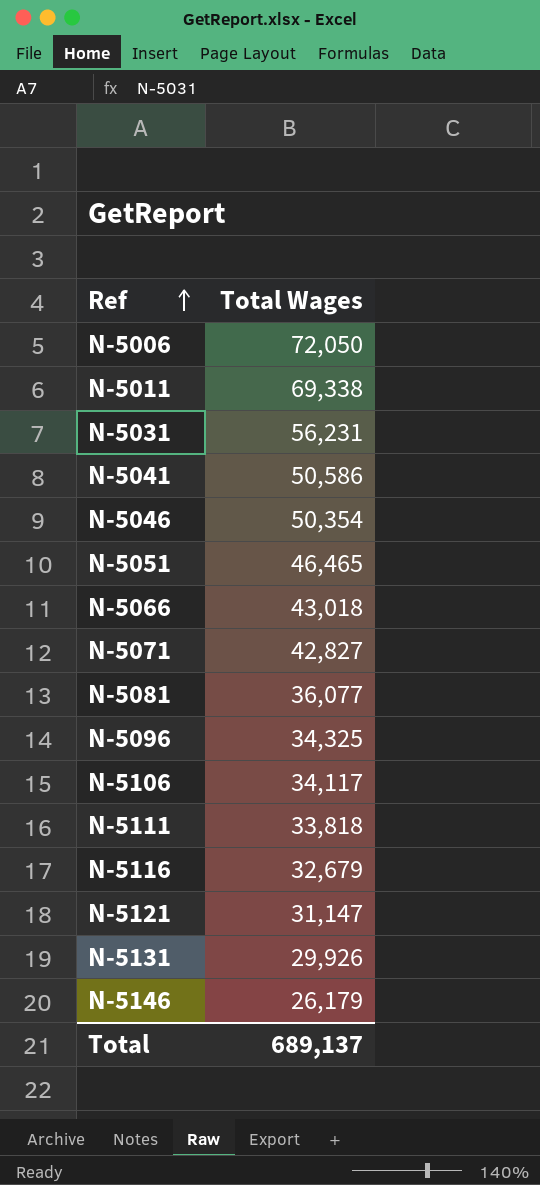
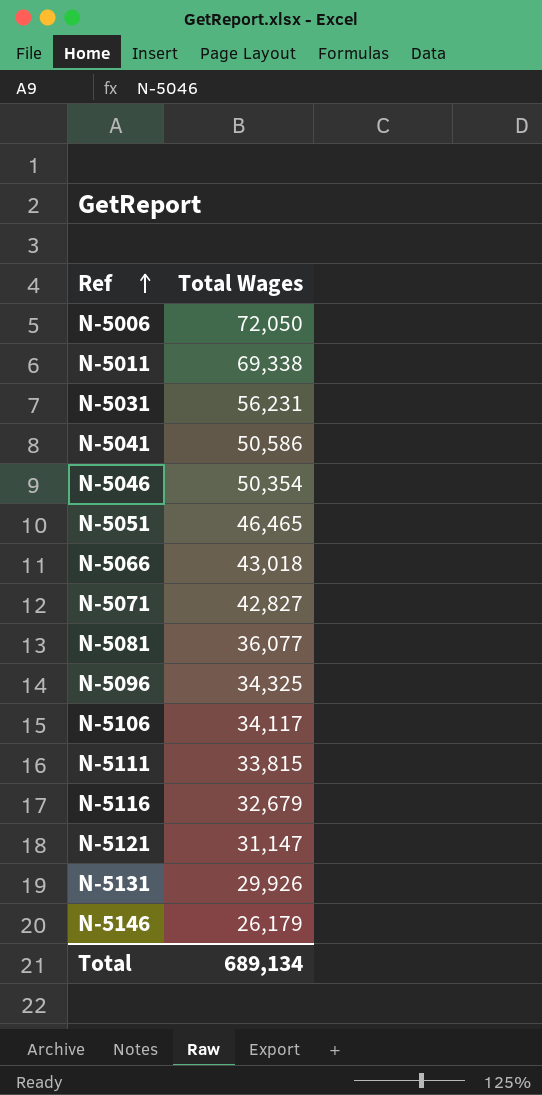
N-5111 | Total Wages: 33,818 -> 33,815
Total | Total Wages: 689,137 -> 689,134

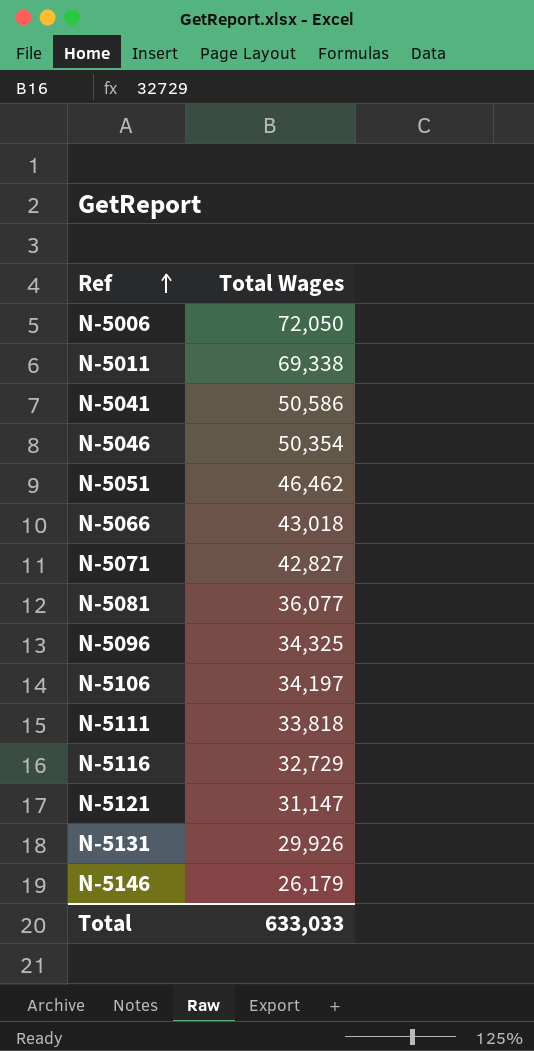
row N-5031: 56,231 -> none
N-5051 | Total Wages: 46,465 -> 46,462
N-5106 | Total Wages: 34,117 -> 34,197
N-5111 | Total Wages: 33,815 -> 33,818
N-5116 | Total Wages: 32,679 -> 32,729
Total | Total Wages: 689,134 -> 633,033

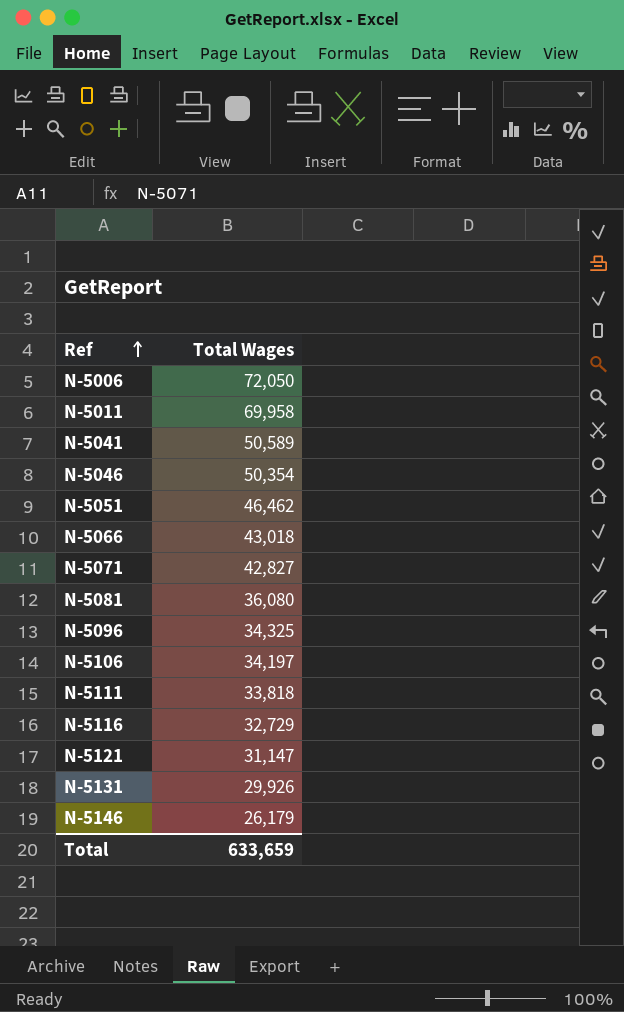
N-5011 | Total Wages: 69,338 -> 69,958
N-5041 | Total Wages: 50,586 -> 50,589
N-5081 | Total Wages: 36,077 -> 36,080
Total | Total Wages: 633,033 -> 633,659

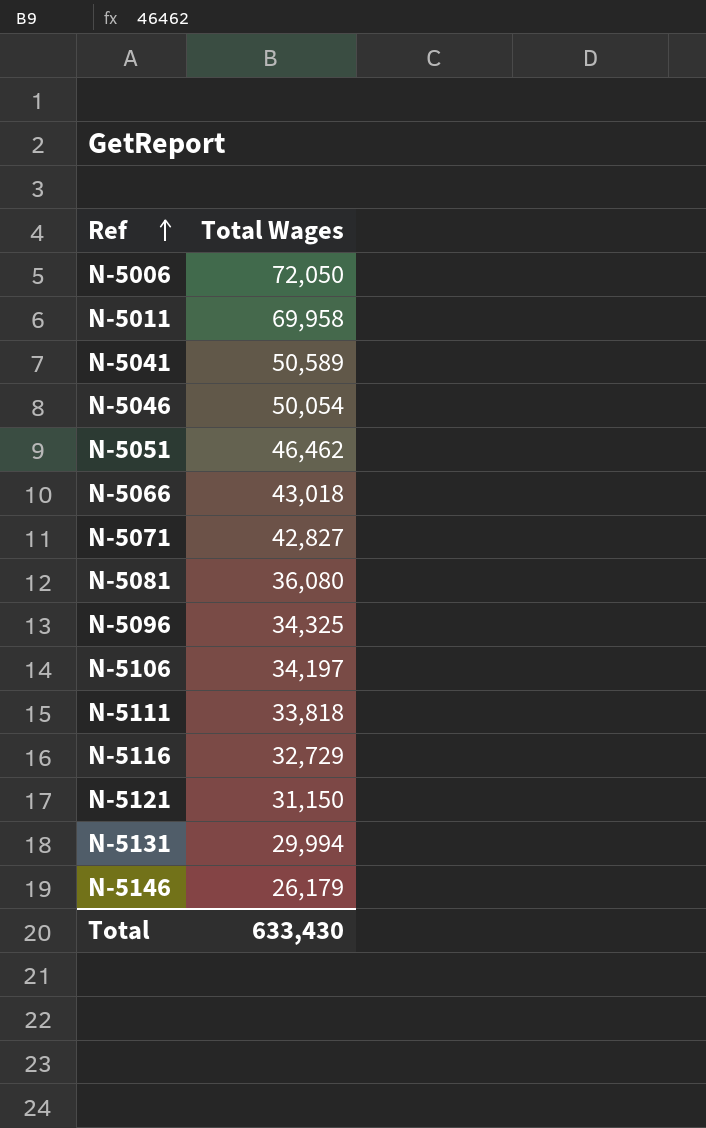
N-5046 | Total Wages: 50,354 -> 50,054
N-5121 | Total Wages: 31,147 -> 31,150
N-5131 | Total Wages: 29,926 -> 29,994
Total | Total Wages: 633,659 -> 633,430

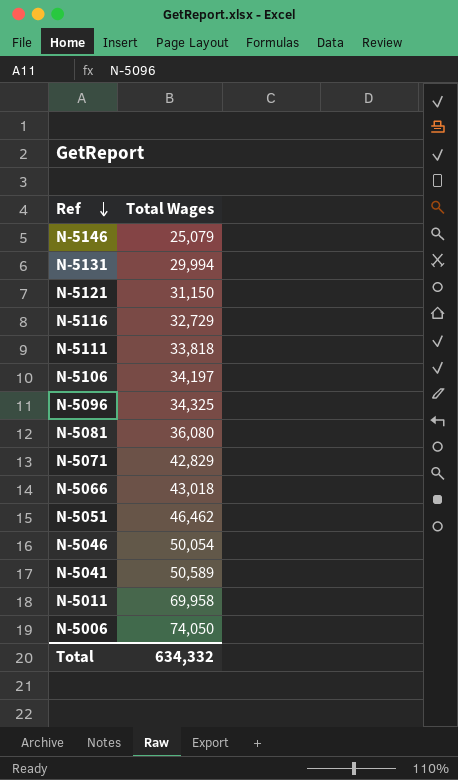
row order: Ref ascending -> Ref descending
N-5146 | Total Wages: 26,179 -> 25,079
N-5071 | Total Wages: 42,827 -> 42,829
N-5006 | Total Wages: 72,050 -> 74,050
Total | Total Wages: 633,430 -> 634,332

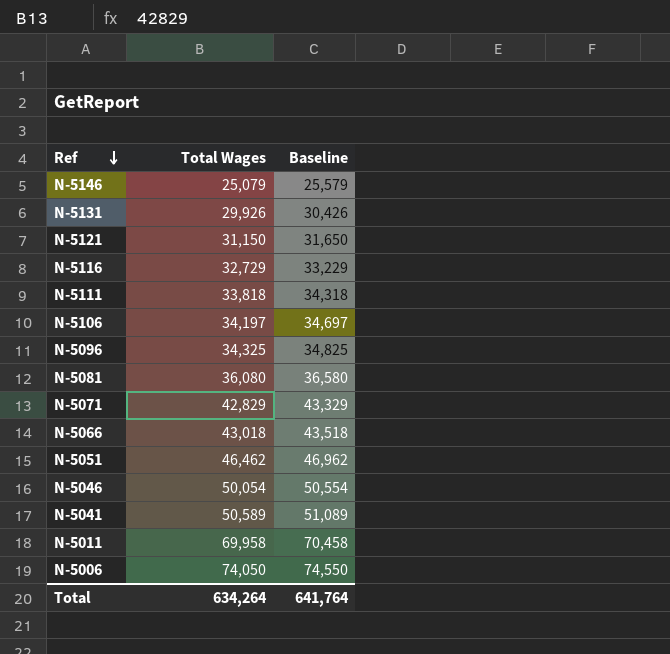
column Baseline | formula: none -> [Total Wages] + 500
N-5131 | Total Wages: 29,994 -> 29,926
Total | Total Wages: 634,332 -> 634,264

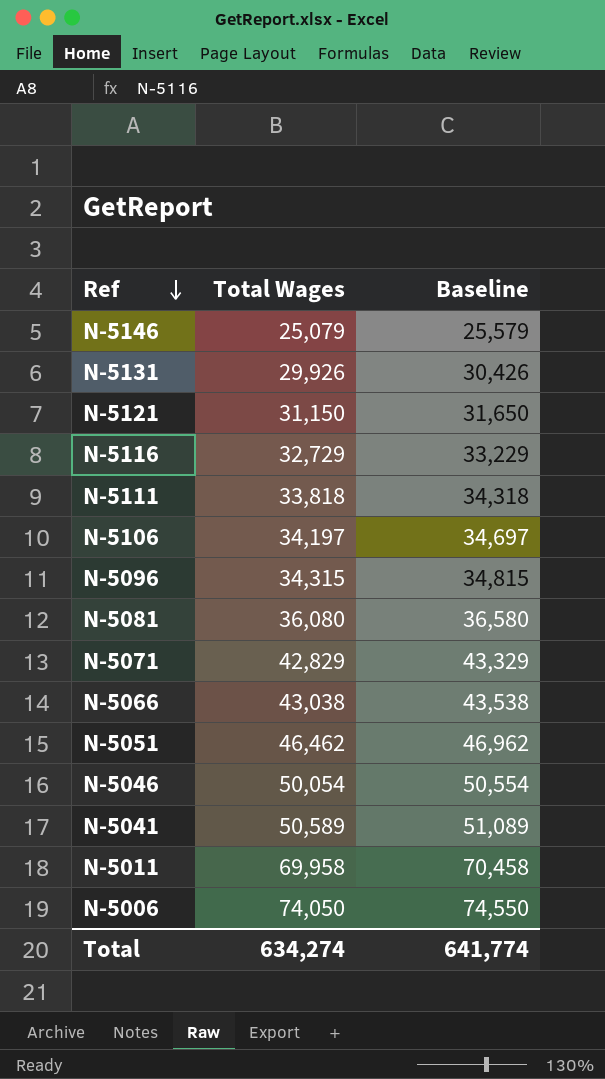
N-5096 | Total Wages: 34,325 -> 34,315
N-5096 | Baseline: 34,825 -> 34,815
N-5066 | Total Wages: 43,018 -> 43,038
N-5066 | Baseline: 43,518 -> 43,538
Total | Total Wages: 634,264 -> 634,274
Total | Baseline: 641,764 -> 641,774

